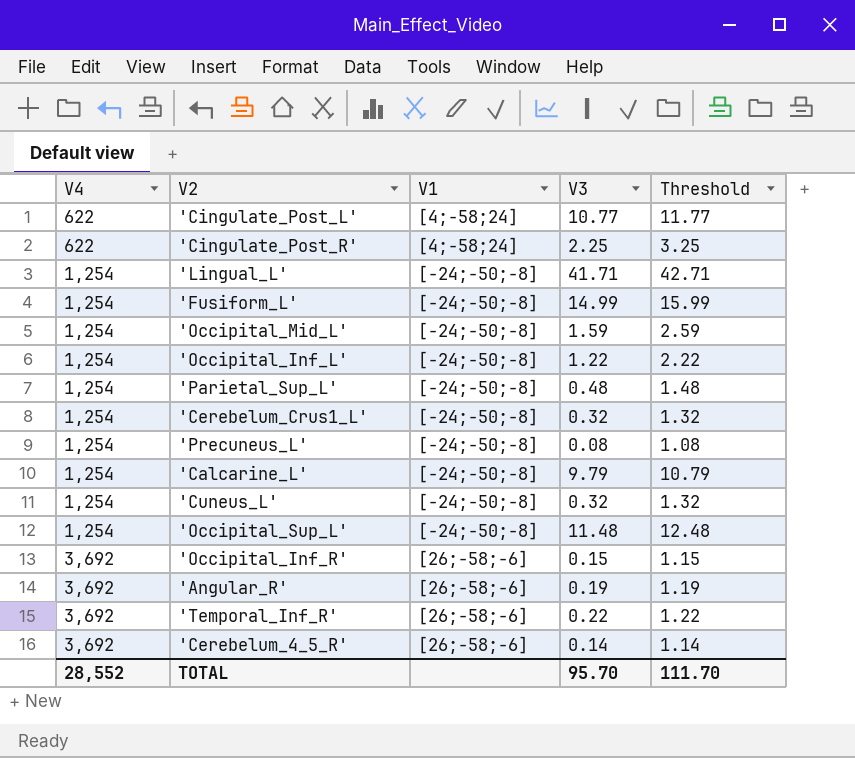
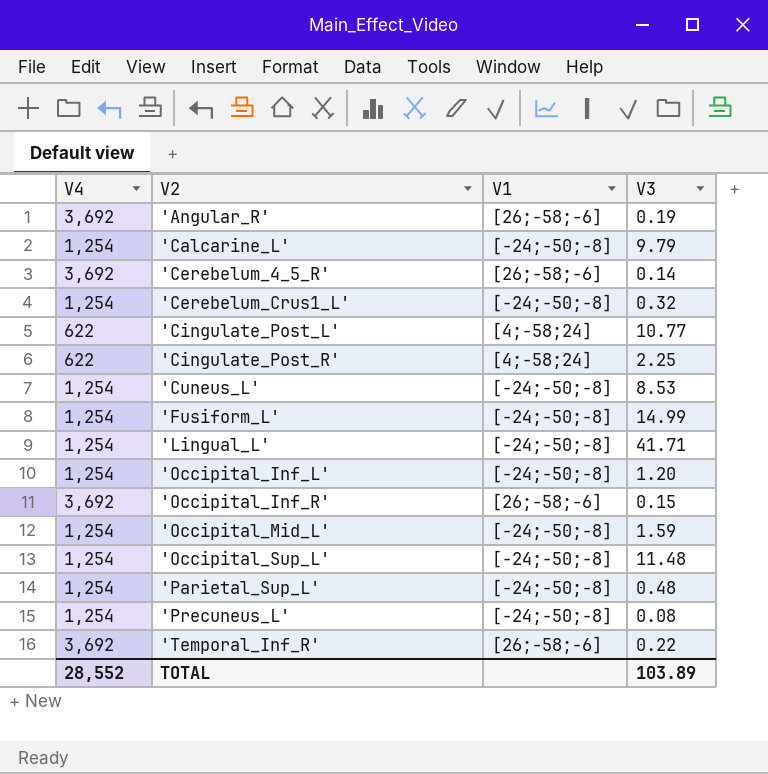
row order: V4 ascending -> V2 ascending
column Threshold | formula: [V3] + 1 -> none
'Cuneus_L' | V3: 0.32 -> 8.53
'Occipital_Inf_L' | V3: 1.22 -> 1.20
TOTAL | V3: 95.70 -> 103.89

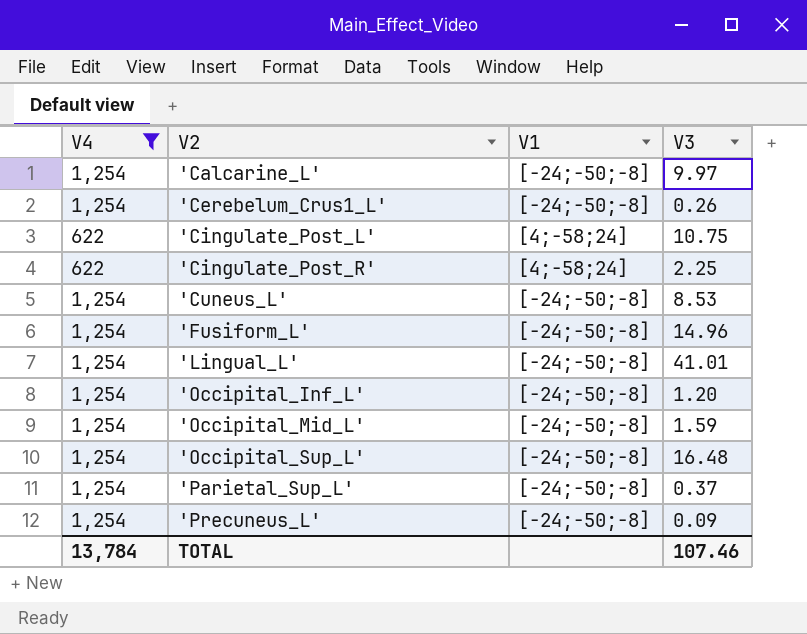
filter: none -> V4 != 3,692
'Calcarine_L' | V3: 9.79 -> 9.97
'Cerebelum_Crus1_L' | V3: 0.32 -> 0.26
'Cingulate_Post_L' | V3: 10.77 -> 10.75
'Fusiform_L' | V3: 14.99 -> 14.96
'Lingual_L' | V3: 41.71 -> 41.01
'Occipital_Sup_L' | V3: 11.48 -> 16.48
'Parietal_Sup_L' | V3: 0.48 -> 0.37
'Precuneus_L' | V3: 0.08 -> 0.09
TOTAL | V4: 28,552 -> 13,784
TOTAL | V3: 103.89 -> 107.46

